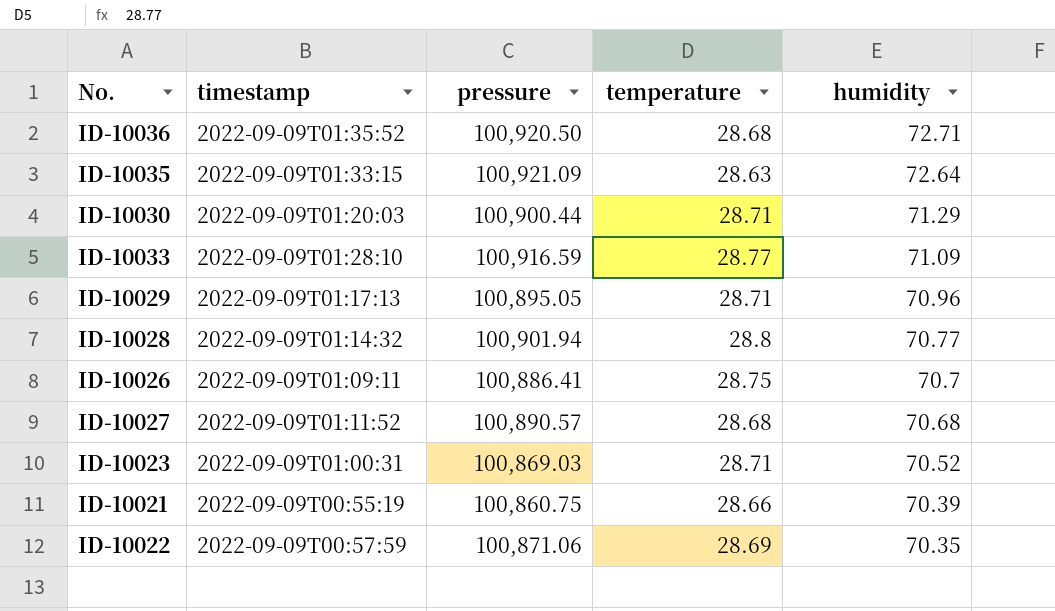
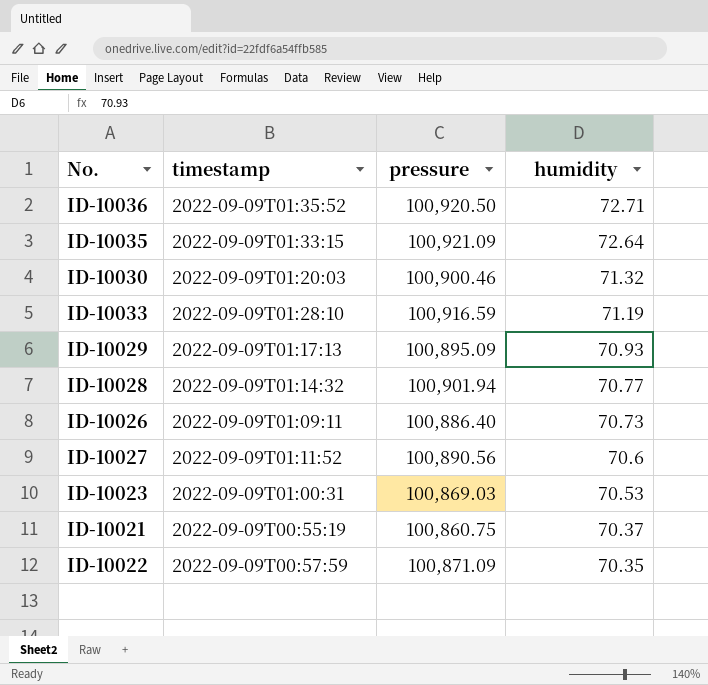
column temperature | position: 4 -> none
ID-10030 | pressure: 100,900.44 -> 100,900.46
ID-10030 | humidity: 71.29 -> 71.32
ID-10033 | humidity: 71.09 -> 71.19
ID-10029 | pressure: 100,895.05 -> 100,895.09
ID-10029 | humidity: 70.96 -> 70.93
ID-10026 | pressure: 100,886.41 -> 100,886.40
ID-10026 | humidity: 70.7 -> 70.73
ID-10027 | pressure: 100,890.57 -> 100,890.56
ID-10027 | humidity: 70.68 -> 70.6
ID-10023 | humidity: 70.52 -> 70.53
ID-10021 | humidity: 70.39 -> 70.37
ID-10022 | pressure: 100,871.06 -> 100,871.09

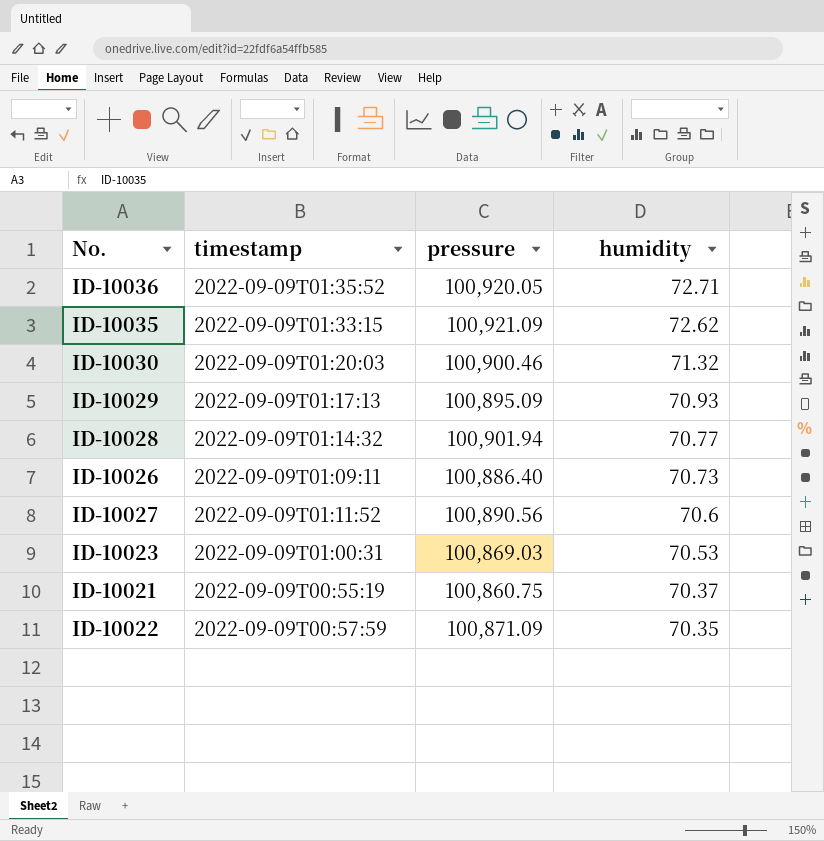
row ID-10033: 2022-09-09T01:28:10 | 100,916.59 | 71.19 -> none
ID-10036 | pressure: 100,920.50 -> 100,920.05
ID-10035 | humidity: 72.64 -> 72.62

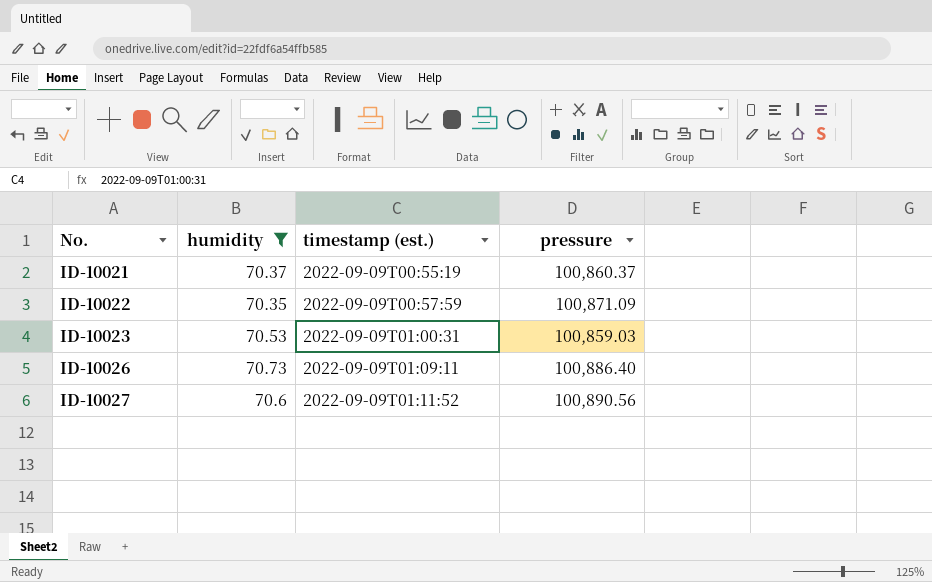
filter: none -> humidity <= 70.73
row order: humidity descending -> No. ascending
column humidity | position: 4 -> 2
column name: timestamp -> timestamp (est.)
ID-10021 | pressure: 100,860.75 -> 100,860.37
ID-10023 | pressure: 100,869.03 -> 100,859.03

